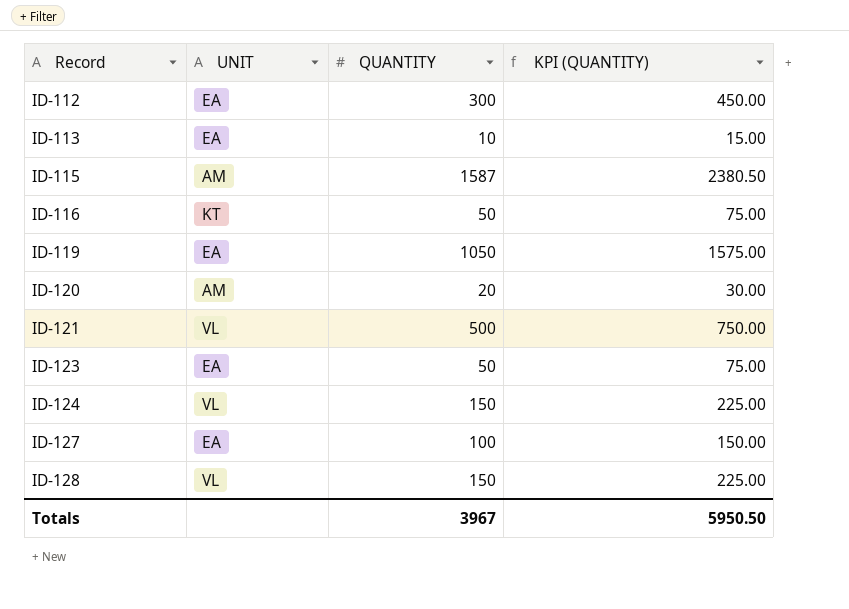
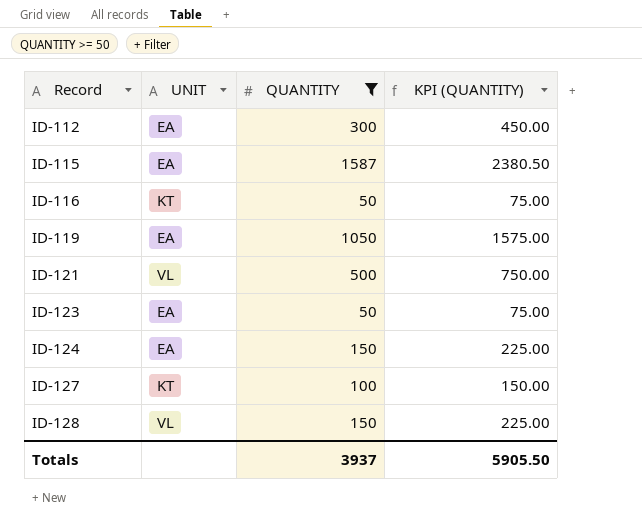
filter: none -> QUANTITY >= 50
ID-115 | UNIT: AM -> EA
ID-124 | UNIT: VL -> EA
ID-127 | UNIT: EA -> KT
Totals | QUANTITY: 3967 -> 3937
Totals | KPI (QUANTITY): 5950.50 -> 5905.50

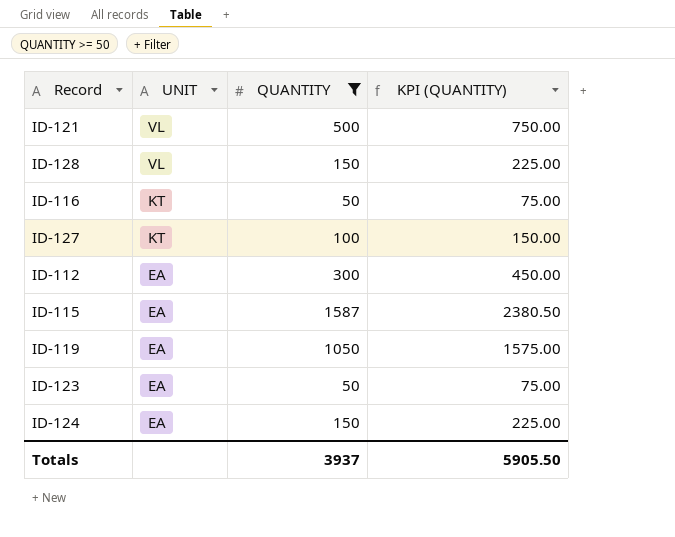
row order: Record ascending -> UNIT descending

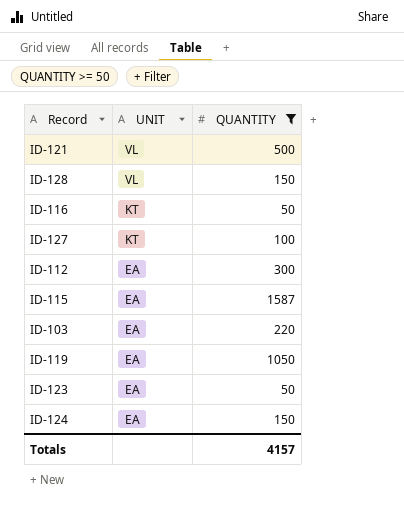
column KPI (QUANTITY) | formula: [QUANTITY] * 1.5 -> none
row ID-103: none -> EA | 220
Totals | QUANTITY: 3937 -> 4157

